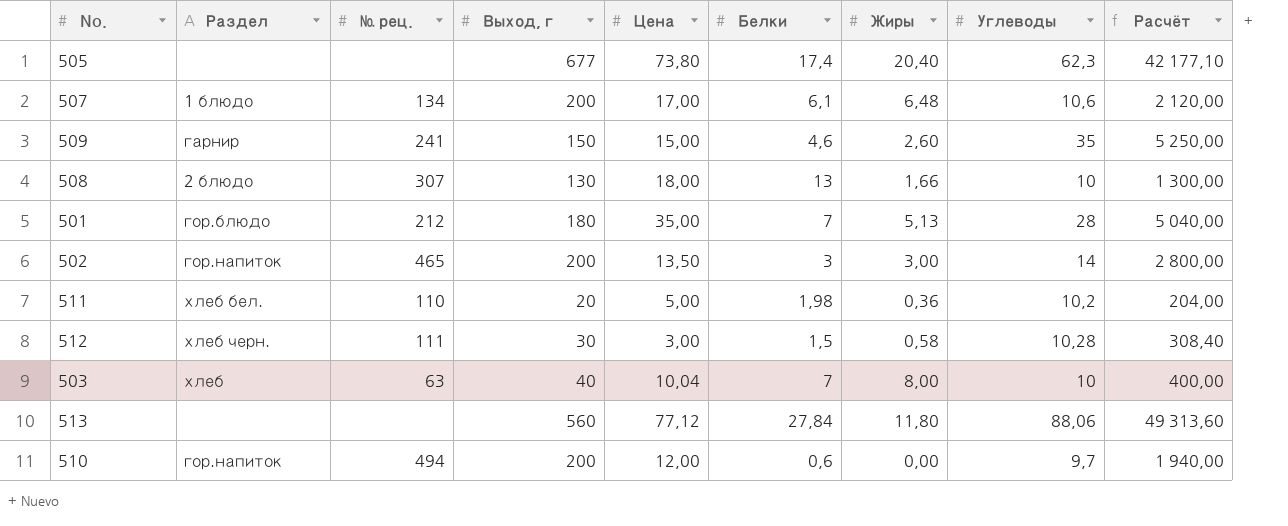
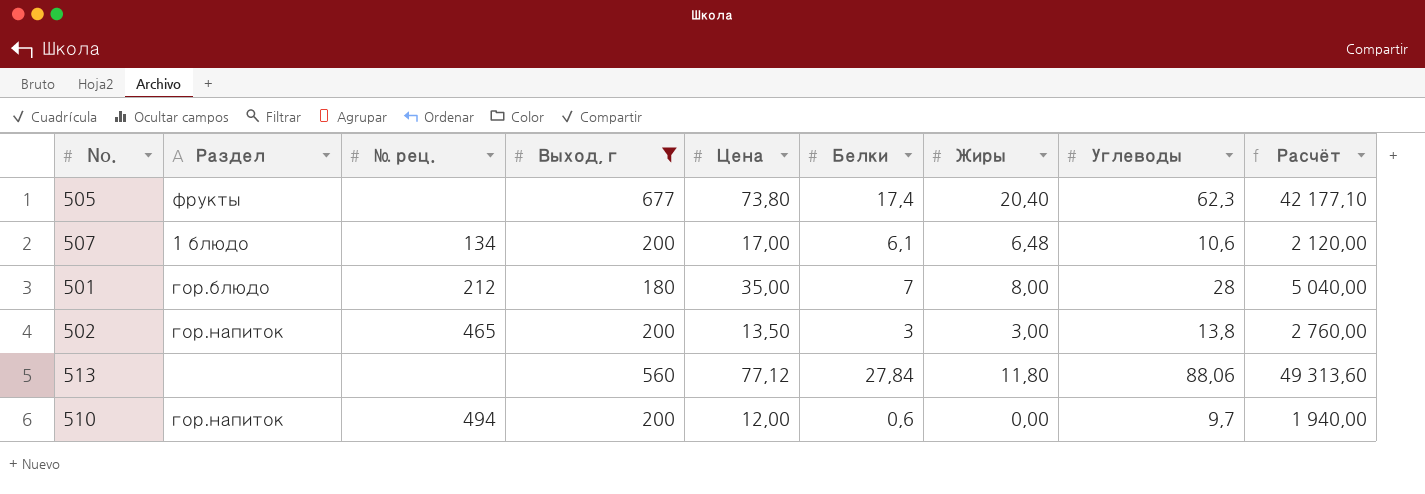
filter: none -> Выход, г >= 180
505 | Раздел: none -> фрукты
501 | Жиры: 5,13 -> 8,00
502 | Углеводы: 14 -> 13,8
502 | Расчёт: 2 800,00 -> 2 760,00

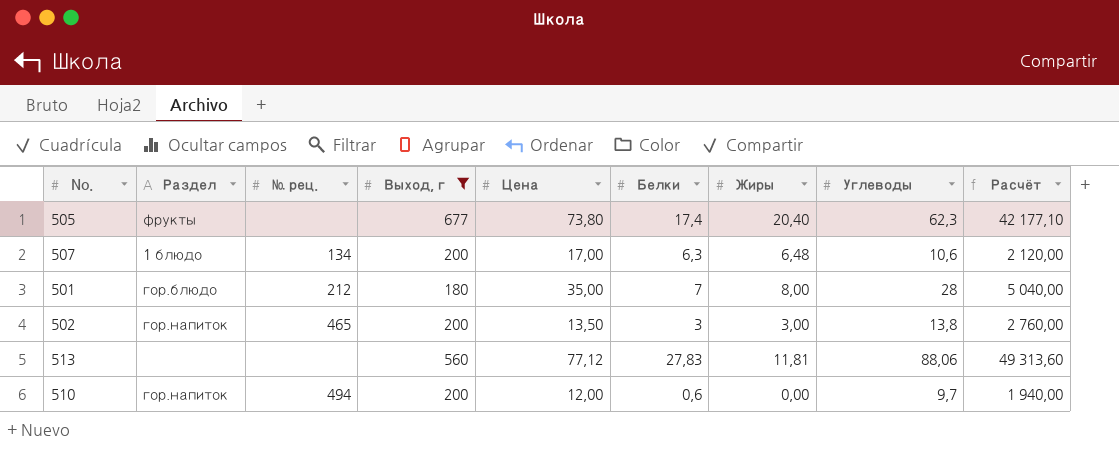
507 | Белки: 6,1 -> 6,3
513 | Белки: 27,84 -> 27,83
513 | Жиры: 11,80 -> 11,81

